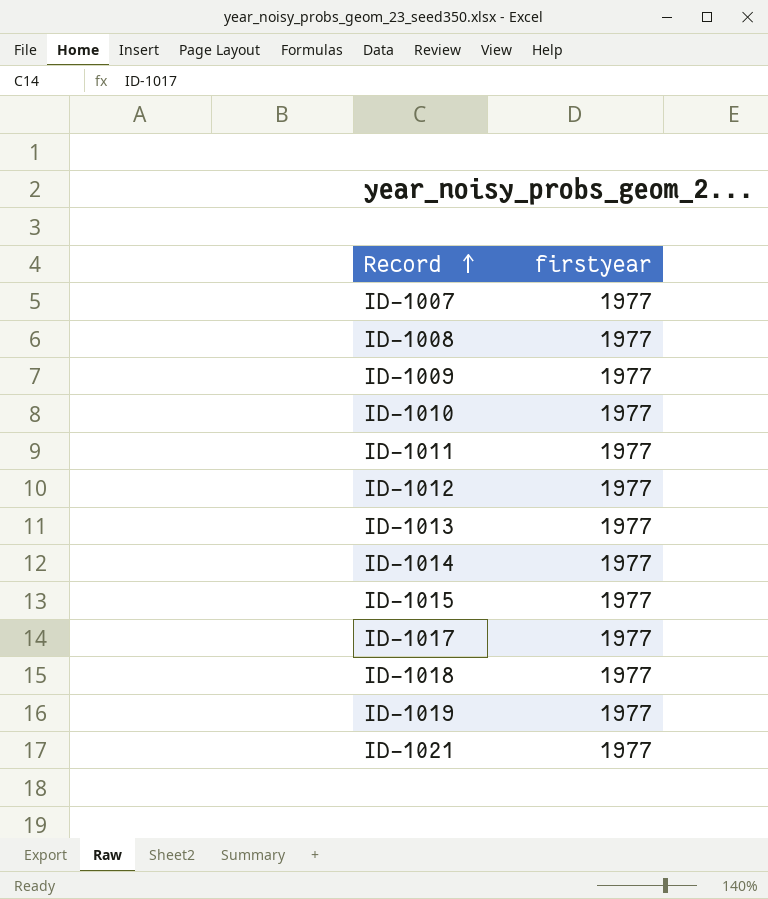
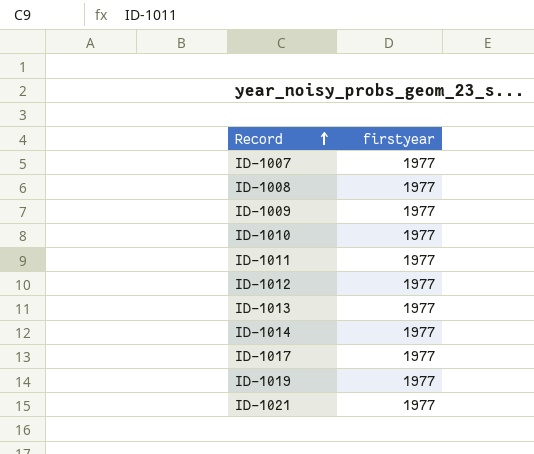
row ID-1015: 1977 -> none
row ID-1018: 1977 -> none

